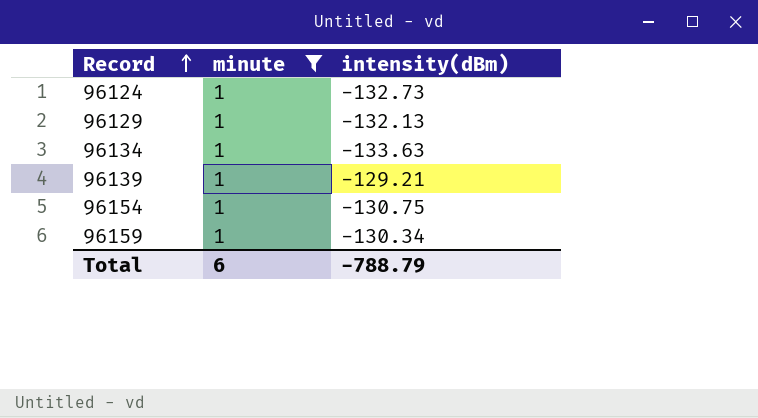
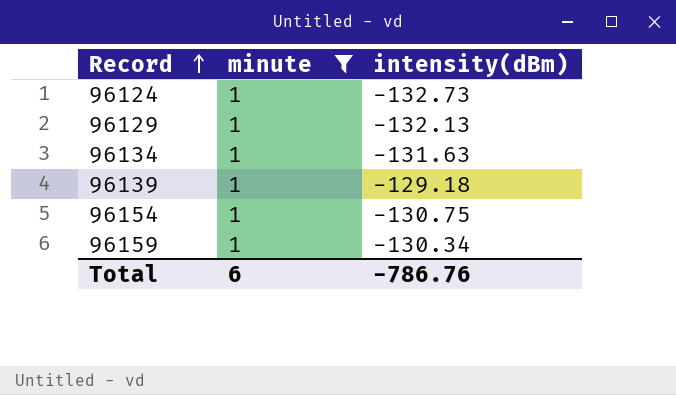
96134 | intensity(dBm): -133.63 -> -131.63
96139 | intensity(dBm): -129.21 -> -129.18
Total | intensity(dBm): -788.79 -> -786.76

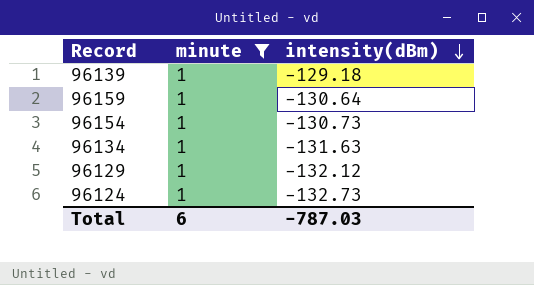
row order: Record ascending -> intensity(dBm) descending
96159 | intensity(dBm): -130.34 -> -130.64
96154 | intensity(dBm): -130.75 -> -130.73
96129 | intensity(dBm): -132.13 -> -132.12
Total | intensity(dBm): -786.76 -> -787.03

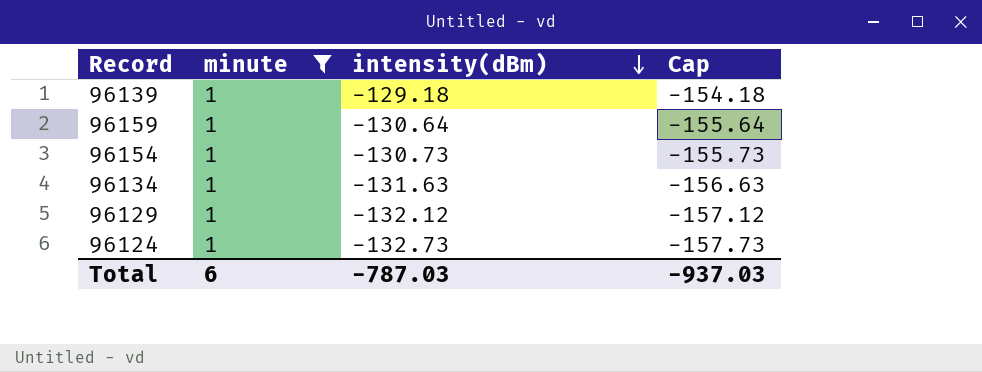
column Cap | formula: none -> [intensity(dBm)] - 25

